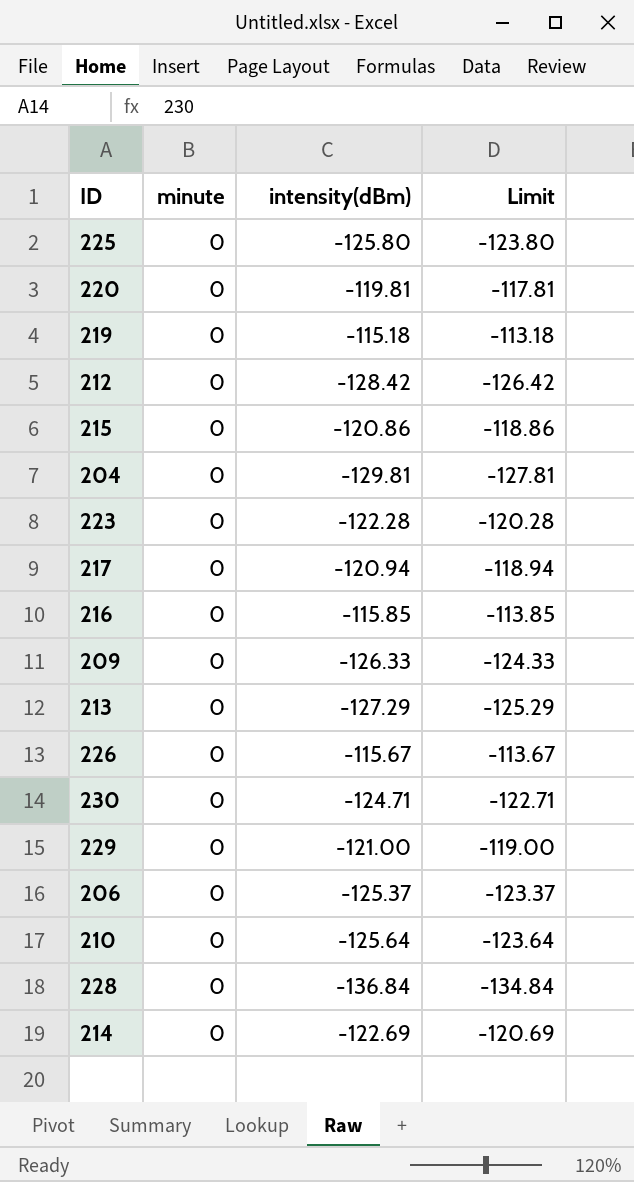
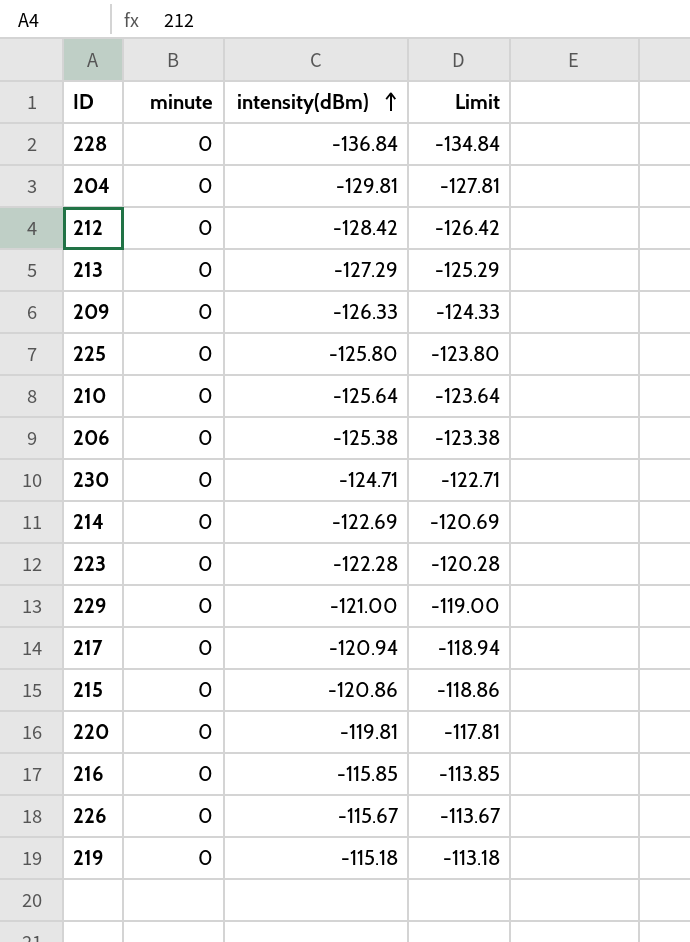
row order: none -> intensity(dBm) ascending
206 | intensity(dBm): -125.37 -> -125.38
206 | Limit: -123.37 -> -123.38

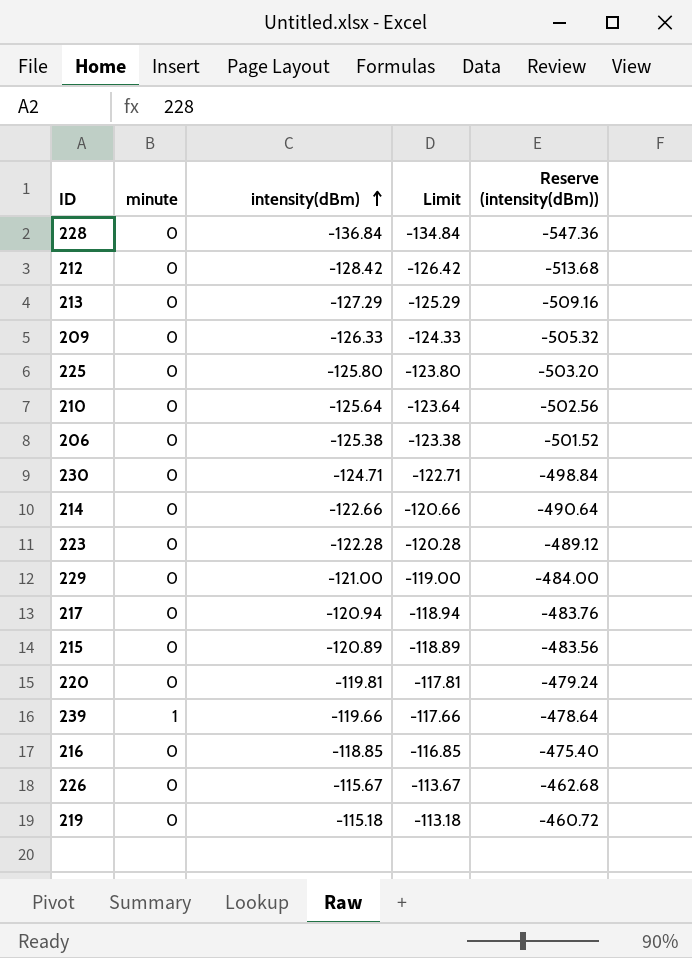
column Reserve (intensity(dBm)) | formula: none -> [intensity(dBm)] * 4
row 204: 0 | -129.81 | -127.81 -> none
214 | intensity(dBm): -122.69 -> -122.66
214 | Limit: -120.69 -> -120.66
215 | intensity(dBm): -120.86 -> -120.89
215 | Limit: -118.86 -> -118.89
row 239: none -> 1 | -119.66 | -117.66 | -478.64
216 | intensity(dBm): -115.85 -> -118.85
216 | Limit: -113.85 -> -116.85

